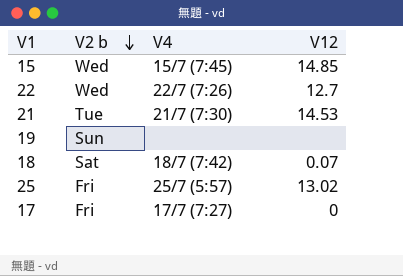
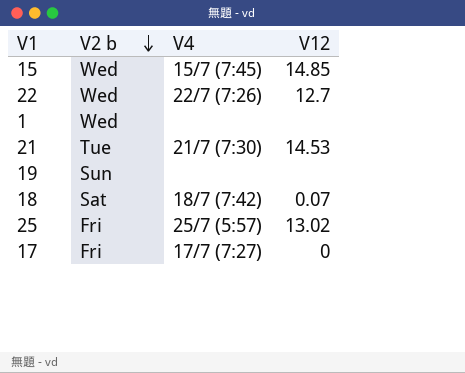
row 1: none -> Wed | none | none

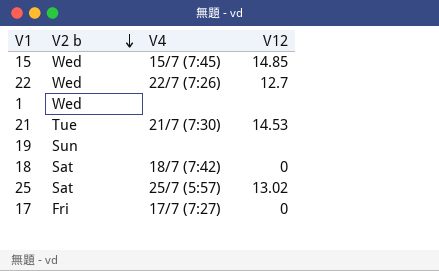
18 | V12: 0.07 -> 0
25 | V2 b: Fri -> Sat

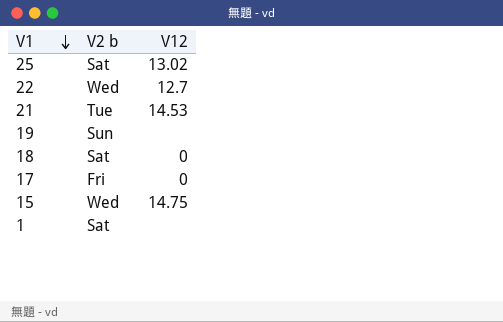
row order: V2 b descending -> V1 descending
column V4 | position: 3 -> none
15 | V12: 14.85 -> 14.75
1 | V2 b: Wed -> Sat

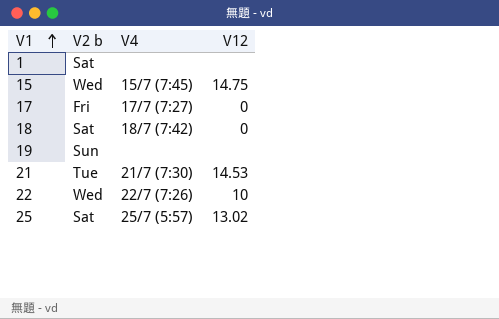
row order: V1 descending -> V1 ascending
column V4 | position: none -> 3
22 | V12: 12.7 -> 10

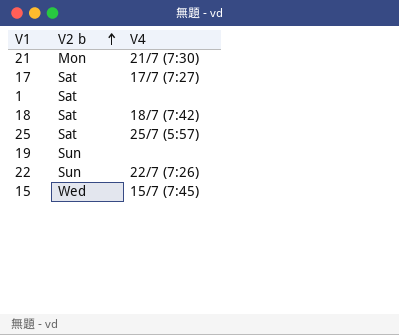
row order: V1 ascending -> V2 b ascending
column V12 | position: 4 -> none
21 | V2 b: Tue -> Mon
17 | V2 b: Fri -> Sat
22 | V2 b: Wed -> Sun

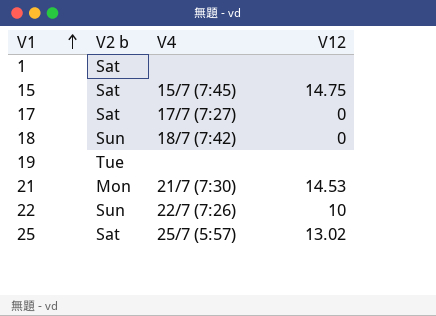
row order: V2 b ascending -> V1 ascending
column V12 | position: none -> 4
15 | V2 b: Wed -> Sat
18 | V2 b: Sat -> Sun
19 | V2 b: Sun -> Tue

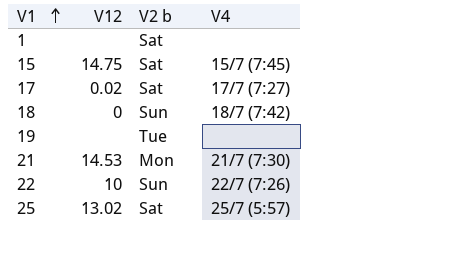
column V12 | position: 4 -> 2
17 | V12: 0 -> 0.02

